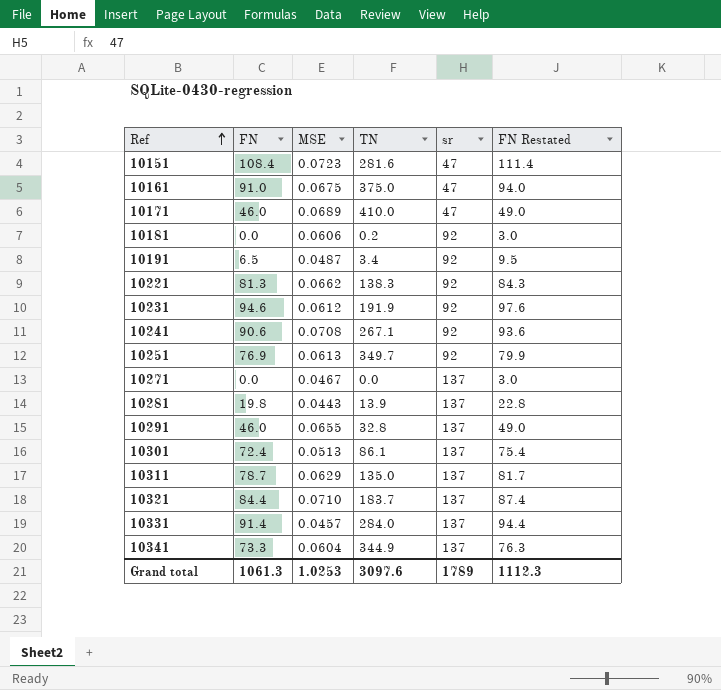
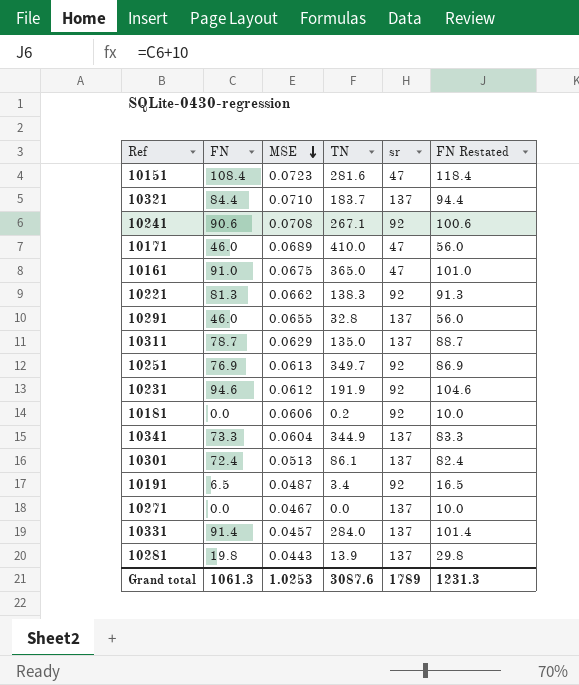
row order: Ref ascending -> MSE descending
column FN Restated | formula: [FN] + 3 -> [FN] + 10
10161 | TN: 375.0 -> 365.0
Grand total | TN: 3097.6 -> 3087.6
Grand total | FN Restated: 1112.3 -> 1231.3

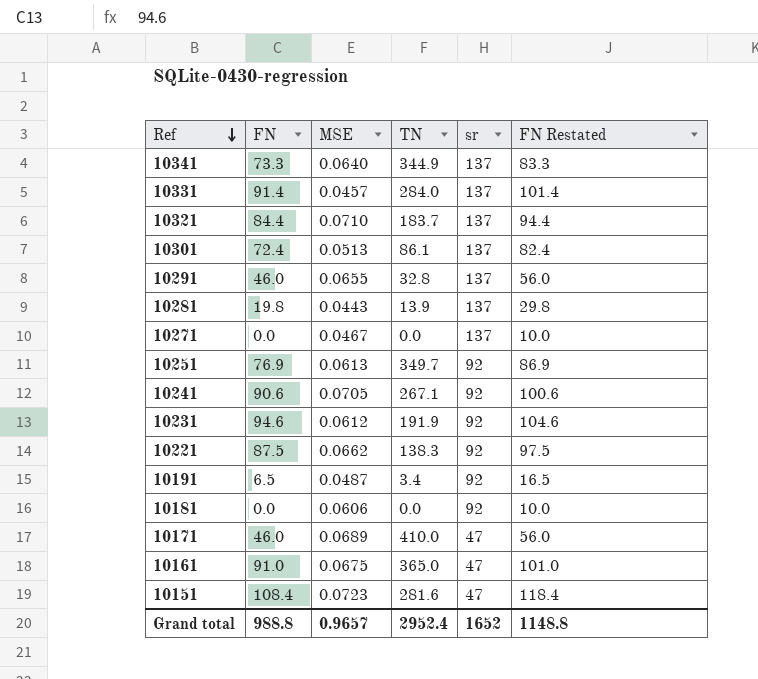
row order: MSE descending -> Ref descending
row 10311: 78.7 | 0.0629 | 135.0 | 137 | 88.7 -> none
10341 | MSE: 0.0604 -> 0.0640
10241 | MSE: 0.0708 -> 0.0705
10221 | FN: 81.3 -> 87.5
10221 | FN Restated: 91.3 -> 97.5
10181 | TN: 0.2 -> 0.0
Grand total | FN: 1061.3 -> 988.8
Grand total | MSE: 1.0253 -> 0.9657
Grand total | TN: 3087.6 -> 2952.4
Grand total | sr: 1789 -> 1652
Grand total | FN Restated: 1231.3 -> 1148.8

